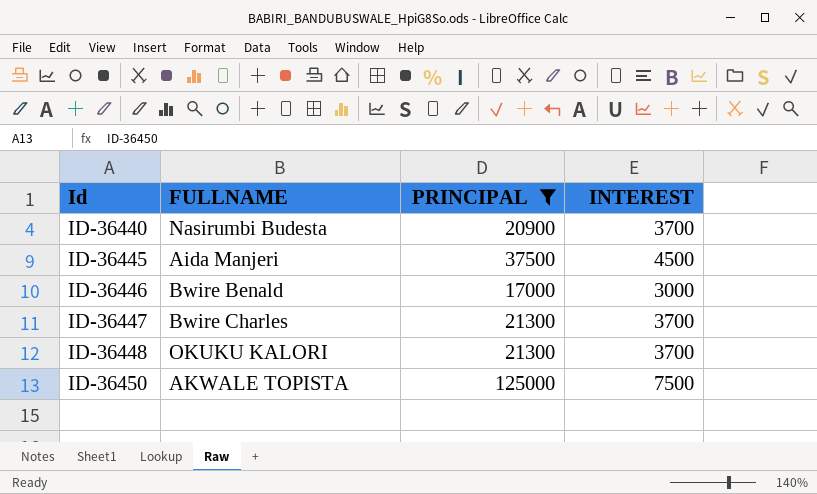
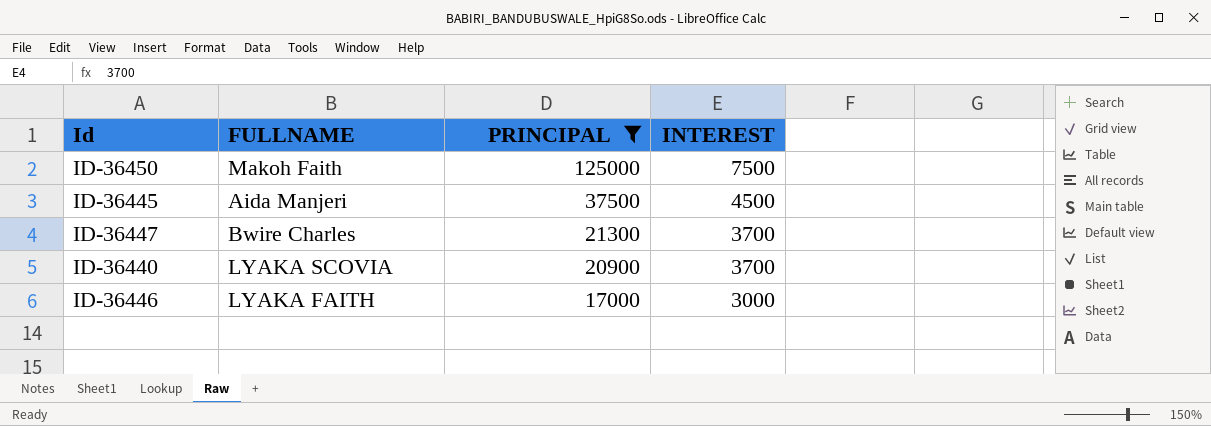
row order: Id ascending -> PRINCIPAL descending
row ID-36448: OKUKU KALORI | 21300 | 3700 -> none
ID-36450 | FULLNAME: AKWALE TOPISTA -> Makoh Faith
ID-36440 | FULLNAME: Nasirumbi Budesta -> LYAKA SCOVIA
ID-36446 | FULLNAME: Bwire Benald -> LYAKA FAITH

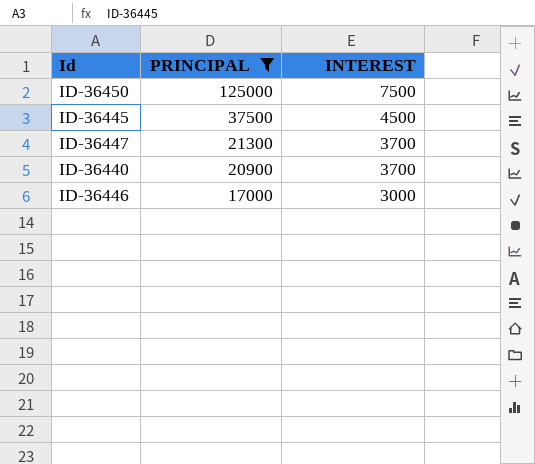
column FULLNAME | position: 2 -> none

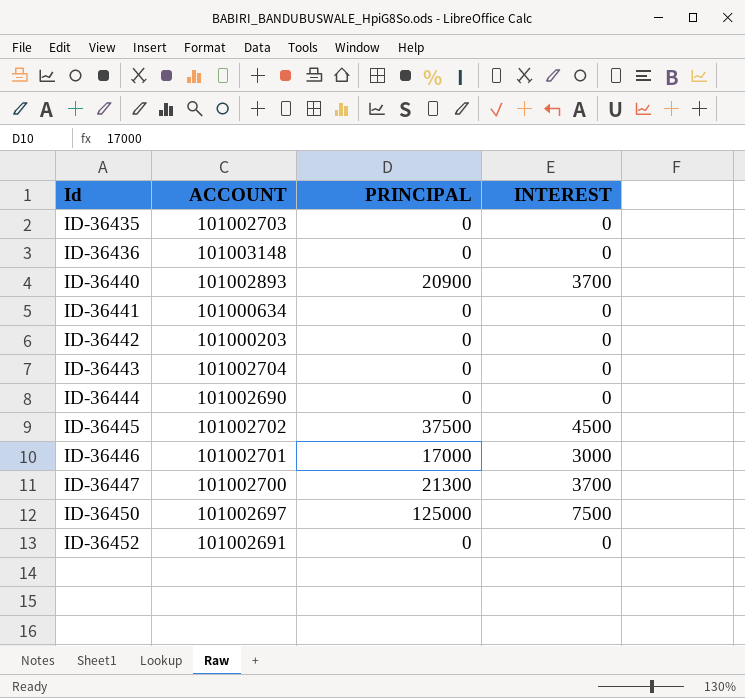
filter: PRINCIPAL != 0 -> none
row order: PRINCIPAL descending -> Id ascending
column ACCOUNT | position: none -> 2

